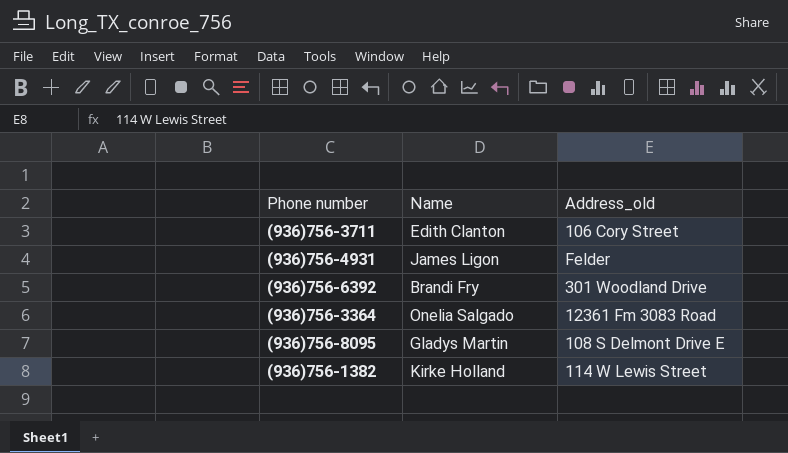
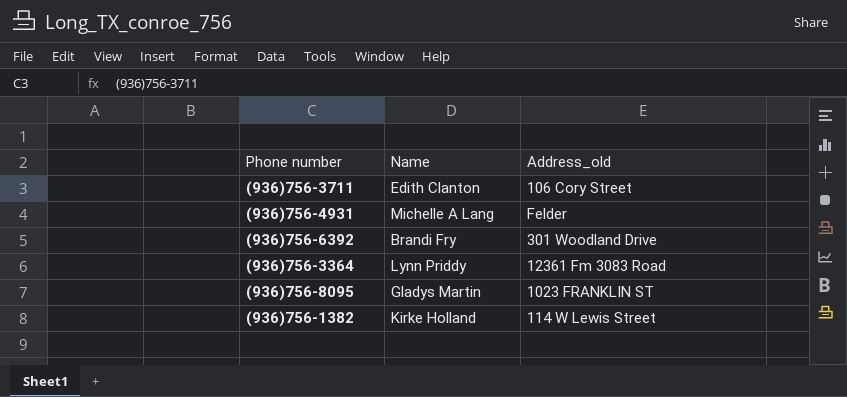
(936)756-4931 | Name: James Ligon -> Michelle A Lang
(936)756-3364 | Name: Onelia Salgado -> Lynn Priddy
(936)756-8095 | Address_old: 108 S Delmont Drive E -> 1023 FRANKLIN ST

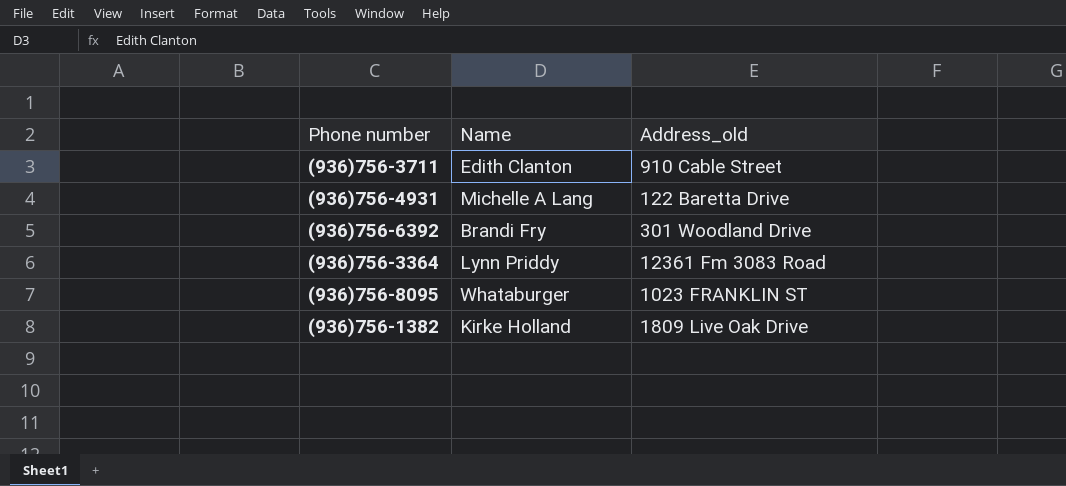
(936)756-3711 | Address_old: 106 Cory Street -> 910 Cable Street
(936)756-4931 | Address_old: Felder -> 122 Baretta Drive
(936)756-8095 | Name: Gladys Martin -> Whataburger
(936)756-1382 | Address_old: 114 W Lewis Street -> 1809 Live Oak Drive

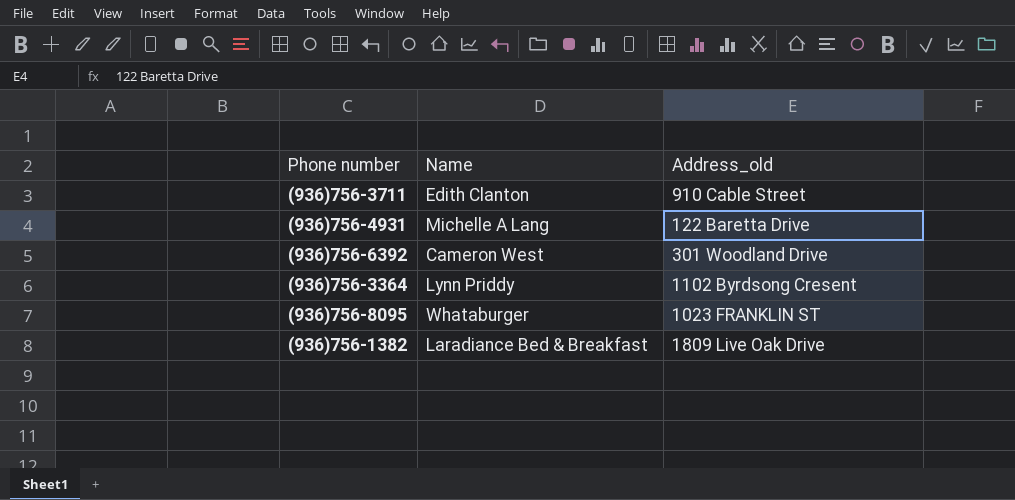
(936)756-6392 | Name: Brandi Fry -> Cameron West
(936)756-3364 | Address_old: 12361 Fm 3083 Road -> 1102 Byrdsong Cresent
(936)756-1382 | Name: Kirke Holland -> Laradiance Bed & Breakfast

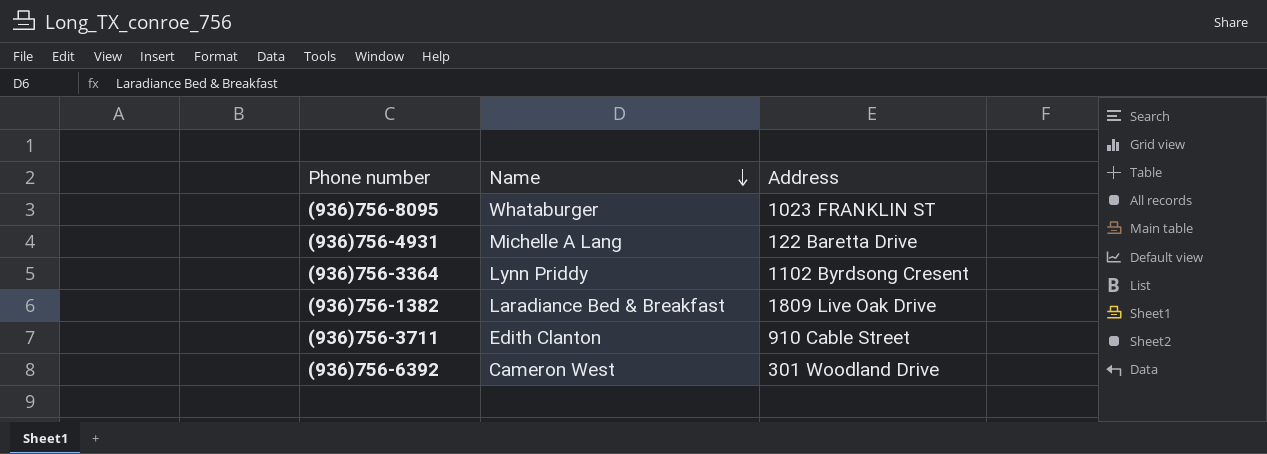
row order: none -> Name descending
column name: Address_old -> Address

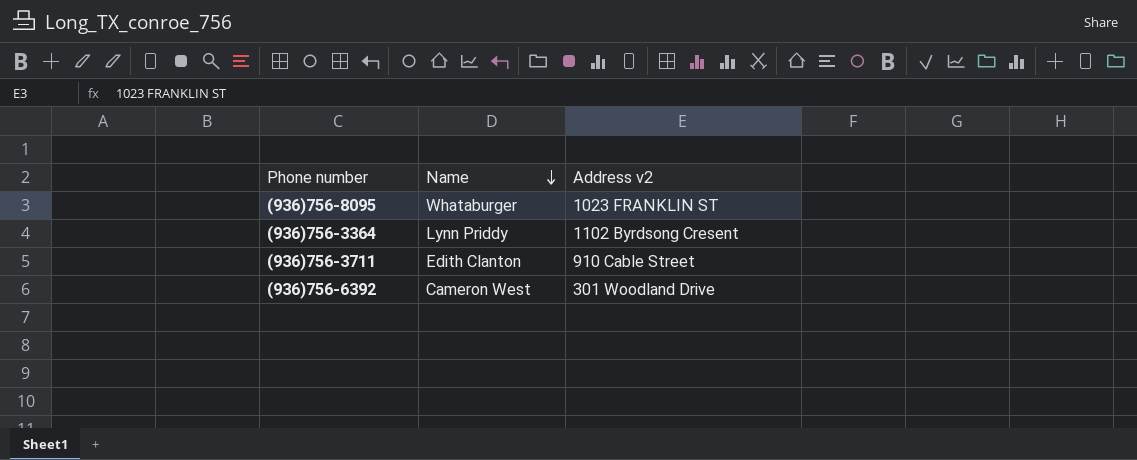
column name: Address -> Address v2
row (936)756-4931: Michelle A Lang | 122 Baretta Drive -> none
row (936)756-1382: Laradiance Bed & Breakfast | 1809 Live Oak Drive -> none

